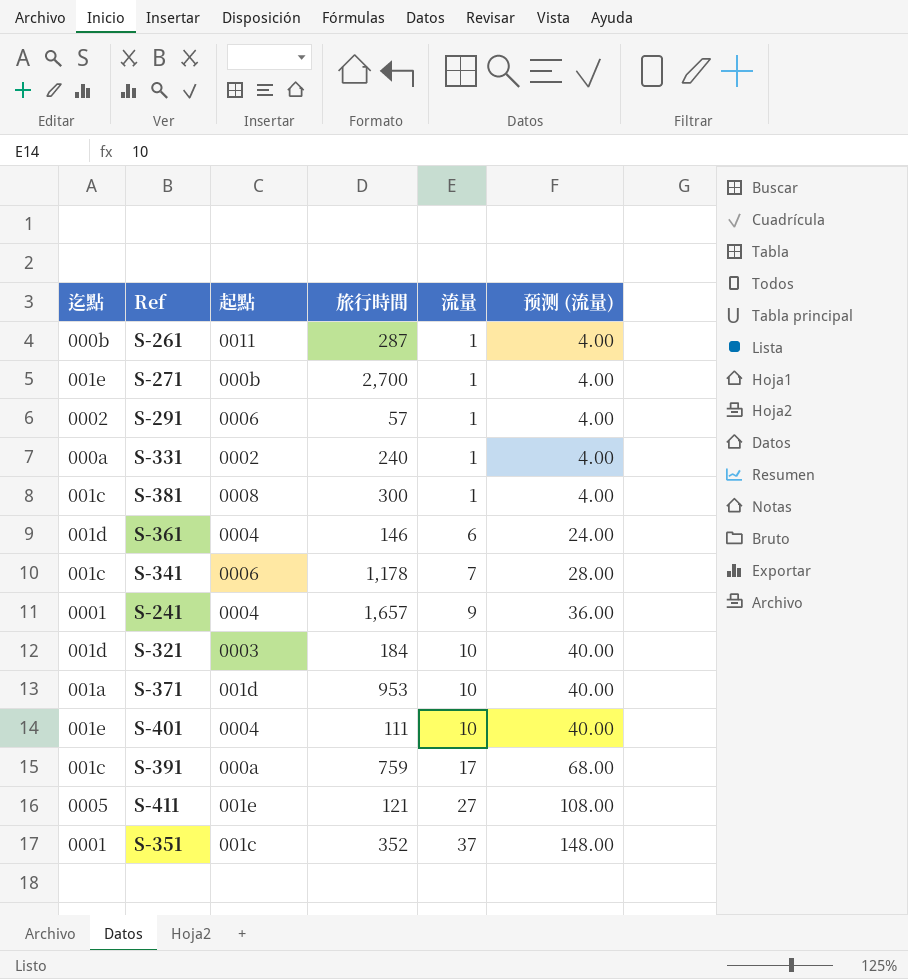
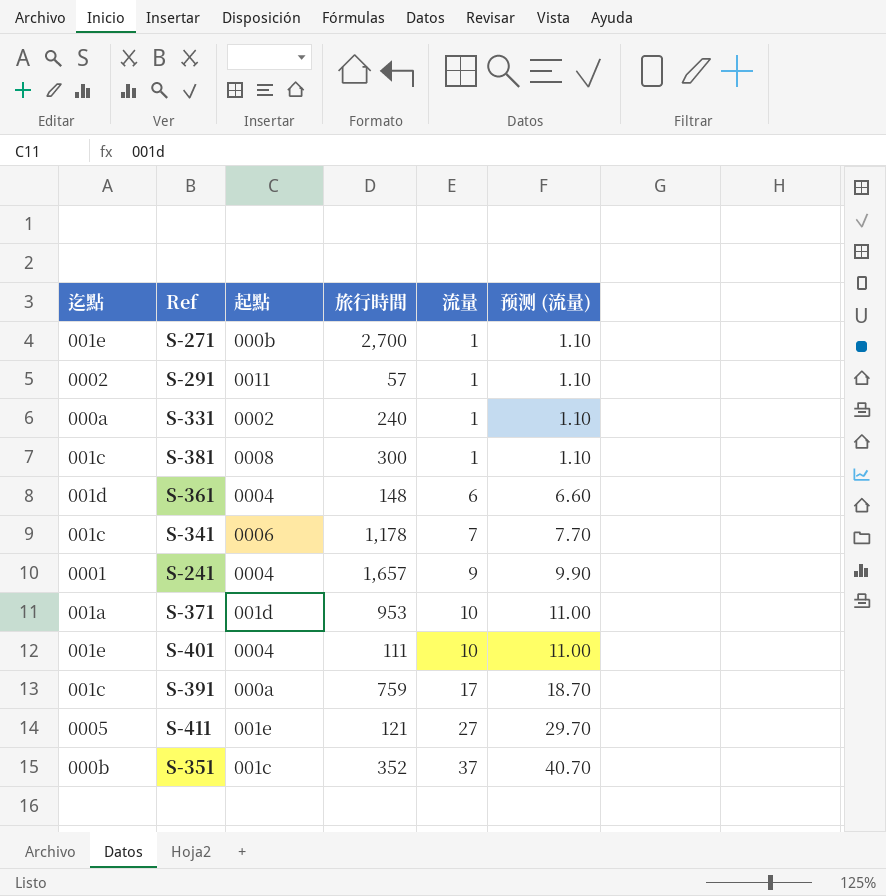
column 预测 (流量) | formula: [流量] * 4 -> [流量] * 1.1
row S-261: 000b | 0011 | 287 | 1 | 4.00 -> none
row S-321: 001d | 0003 | 184 | 10 | 40.00 -> none
S-291 | 起點: 0006 -> 0011
S-361 | 旅行時間: 146 -> 148
S-351 | 迄點: 0001 -> 000b

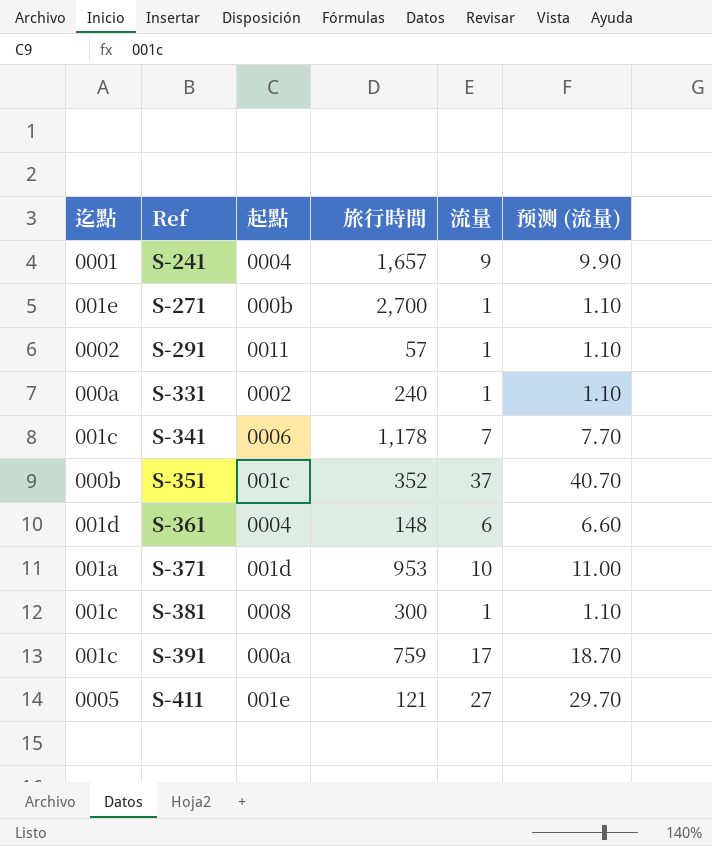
row order: 流量 ascending -> Ref ascending
row S-401: 001e | 0004 | 111 | 10 | 11.00 -> none

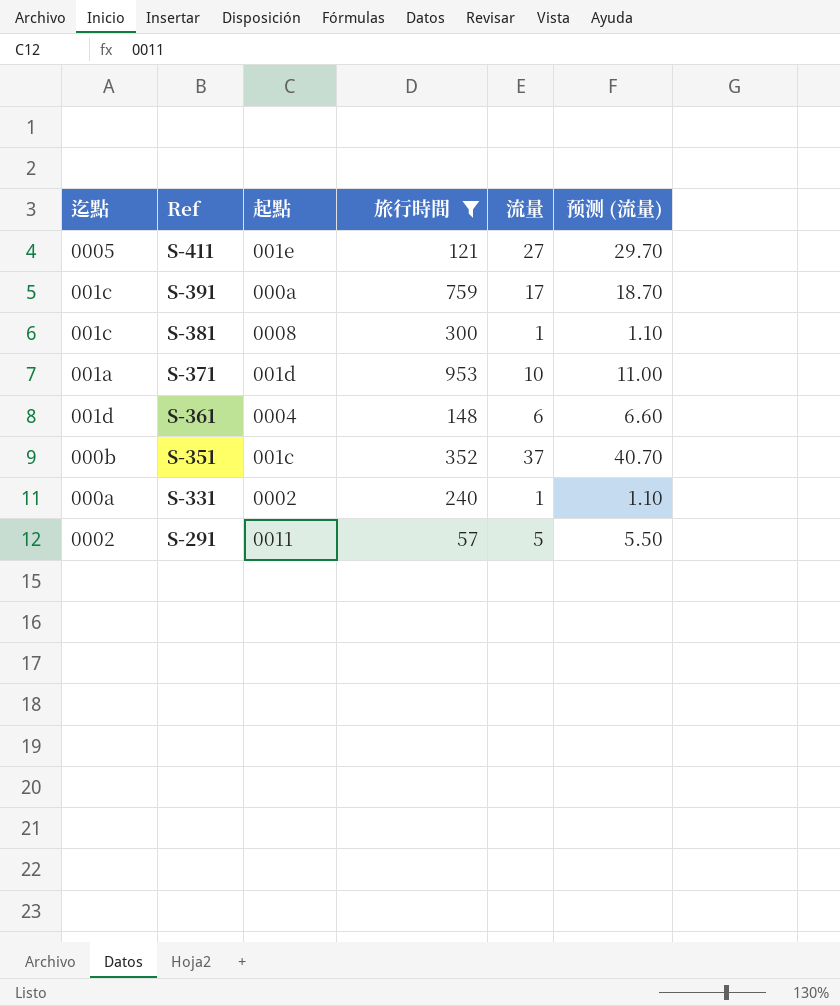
filter: none -> 旅行時間 <= 953
row order: Ref ascending -> Ref descending
S-291 | 流量: 1 -> 5
S-291 | 预测 (流量): 1.10 -> 5.50

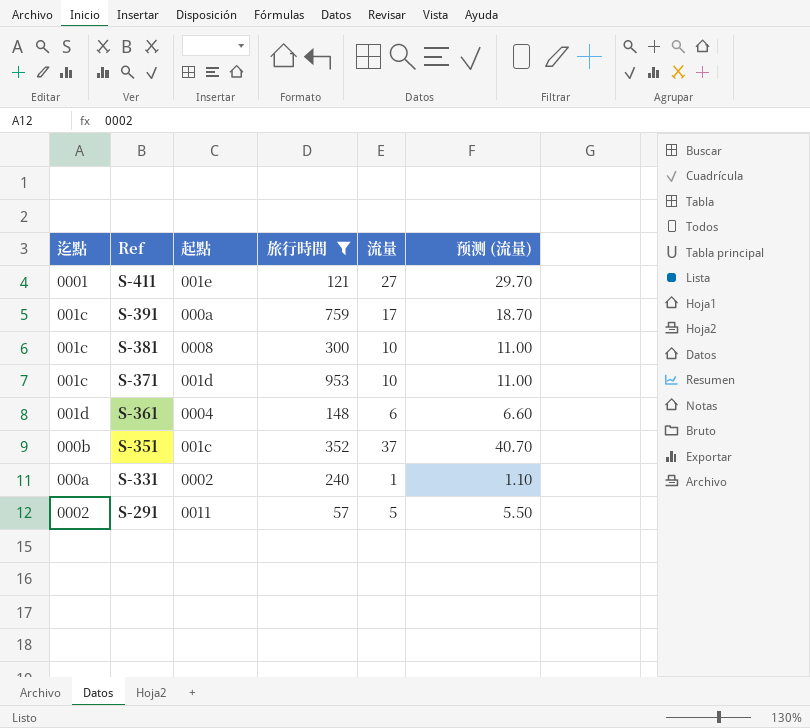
S-411 | 迄點: 0005 -> 0001
S-381 | 流量: 1 -> 10
S-381 | 预测 (流量): 1.10 -> 11.00
S-371 | 迄點: 001a -> 001c

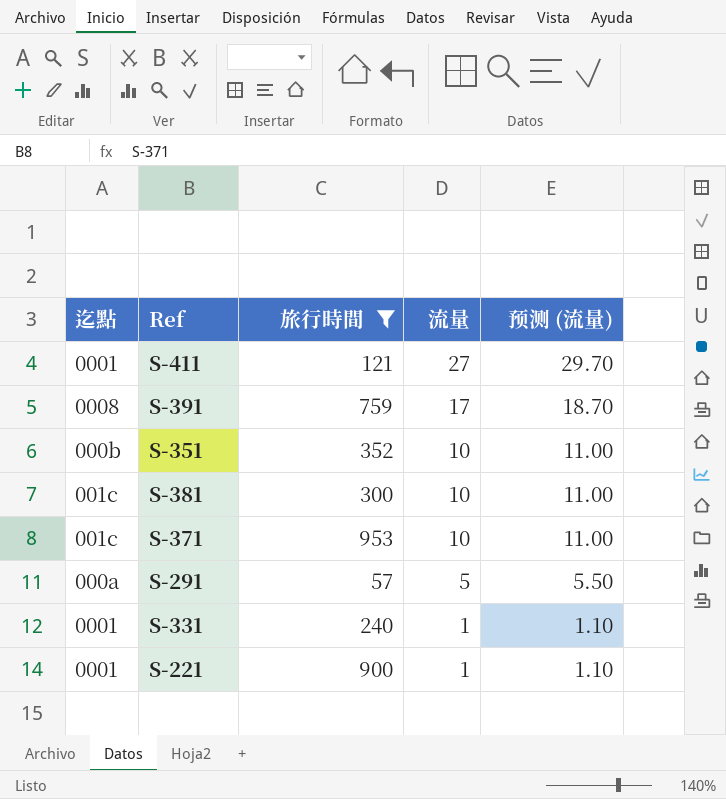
row order: Ref descending -> 流量 descending
column 起點 | position: 3 -> none
row S-361: 001d | 0004 | 148 | 6 | 6.60 -> none
S-391 | 迄點: 001c -> 0008
S-351 | 流量: 37 -> 10
S-351 | 预测 (流量): 40.70 -> 11.00
S-291 | 迄點: 0002 -> 000a
S-331 | 迄點: 000a -> 0001
row S-221: none -> 0001 | 900 | 1 | 1.10

